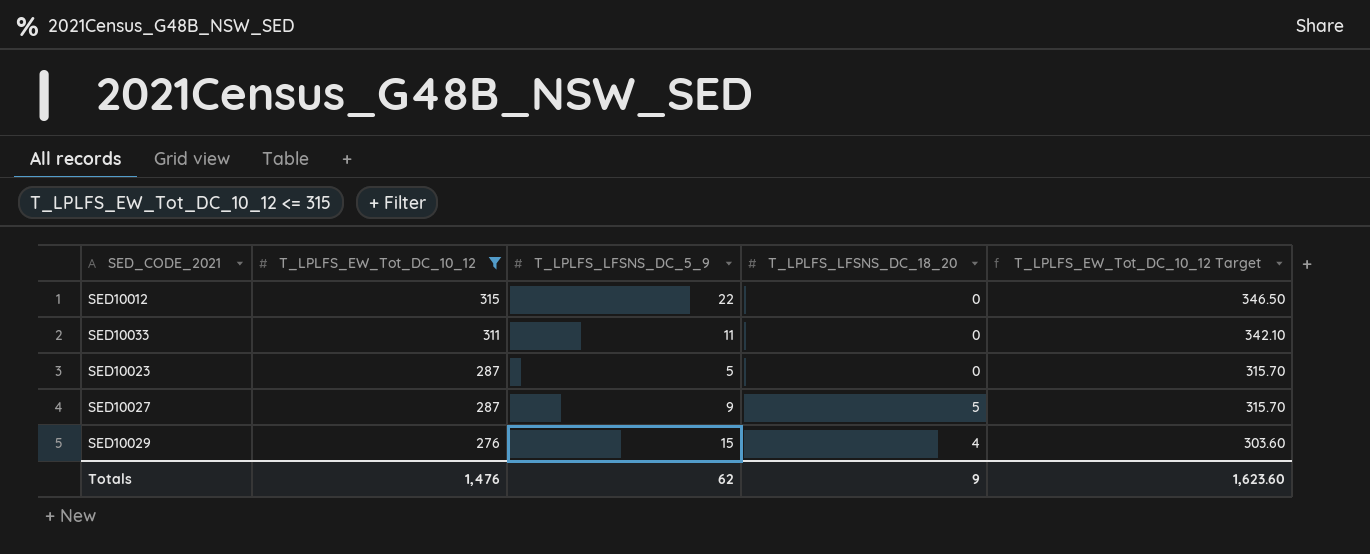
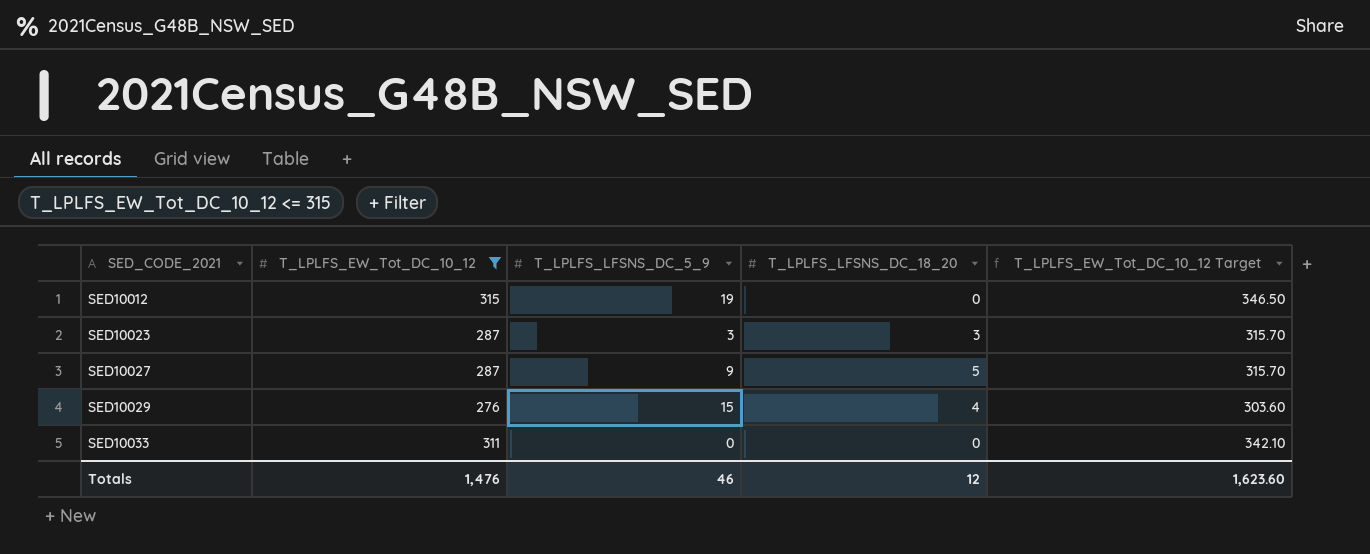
row order: T_LPLFS_EW_Tot_DC_10_12 descending -> SED_CODE_2021 ascending
SED10012 | T_LPLFS_LFSNS_DC_5_9: 22 -> 19
SED10023 | T_LPLFS_LFSNS_DC_5_9: 5 -> 3
SED10023 | T_LPLFS_LFSNS_DC_18_20: 0 -> 3
SED10033 | T_LPLFS_LFSNS_DC_5_9: 11 -> 0
Totals | T_LPLFS_LFSNS_DC_5_9: 62 -> 46
Totals | T_LPLFS_LFSNS_DC_18_20: 9 -> 12

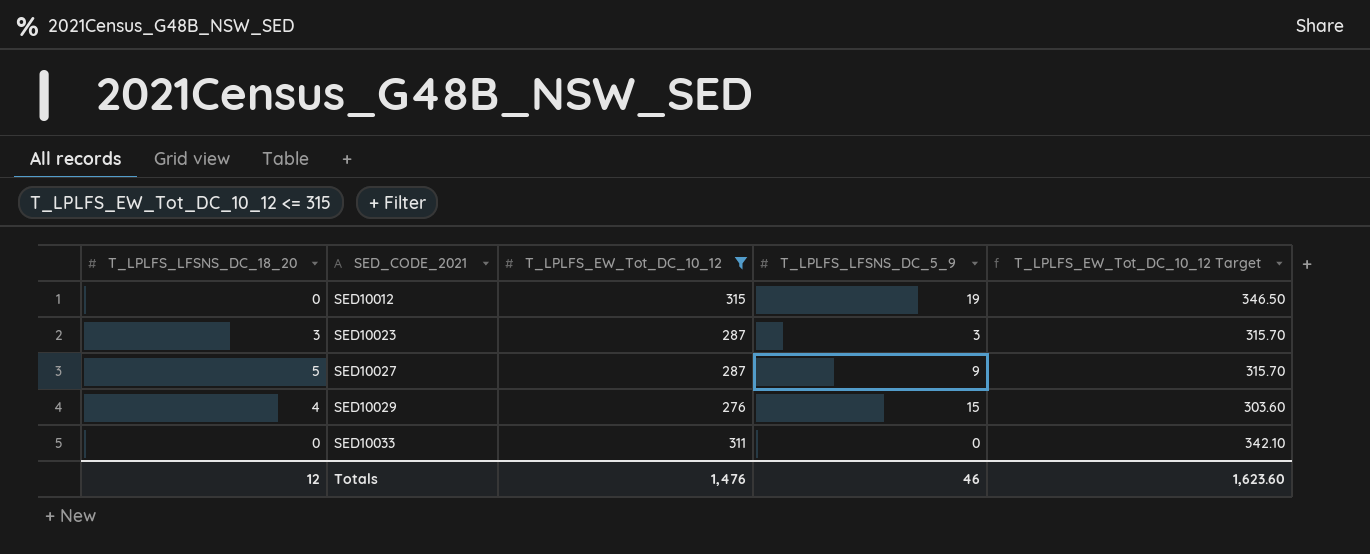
column T_LPLFS_LFSNS_DC_18_20 | position: 4 -> 1

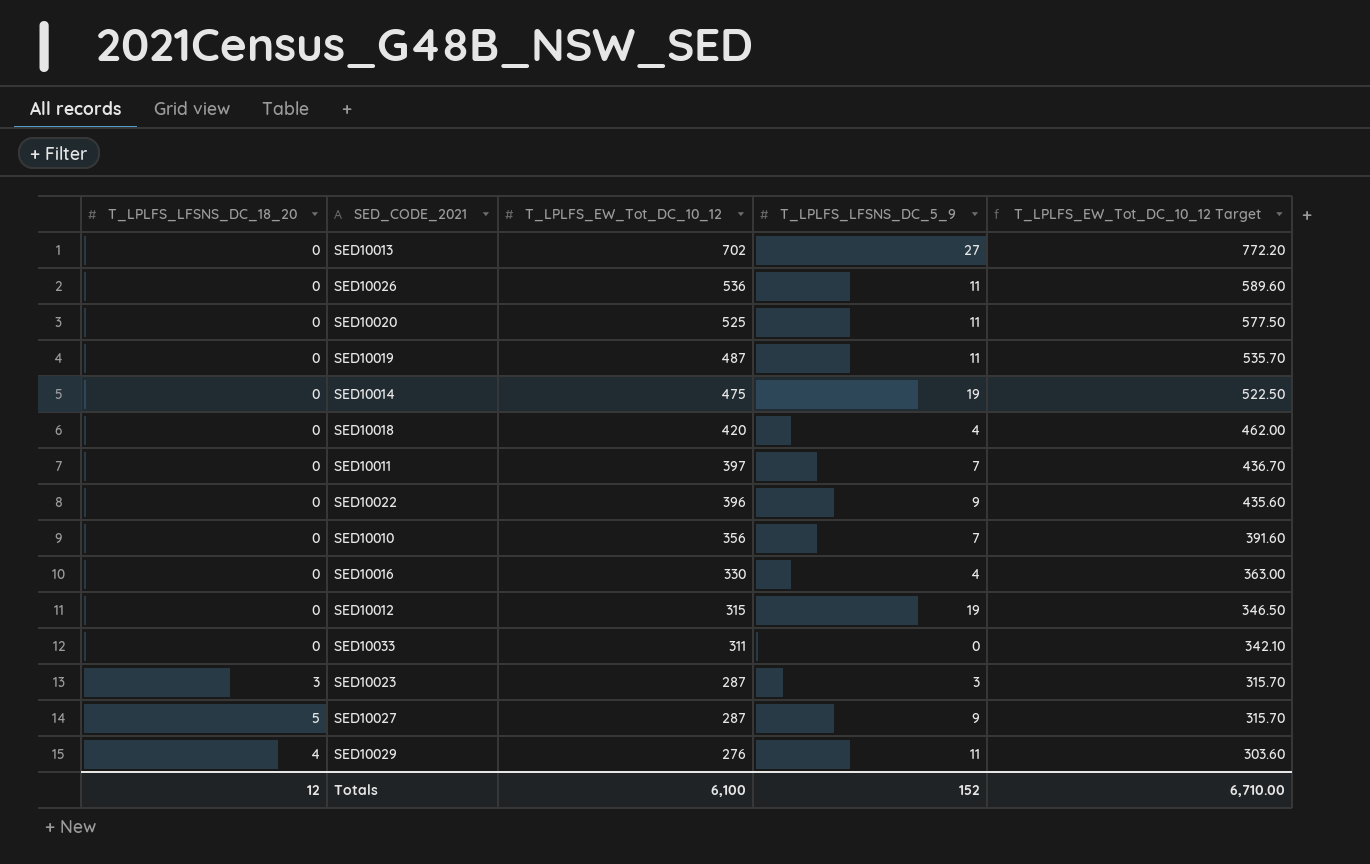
filter: T_LPLFS_EW_Tot_DC_10_12 <= 315 -> none
row order: SED_CODE_2021 ascending -> T_LPLFS_EW_Tot_DC_10_12 descending
SED10029 | T_LPLFS_LFSNS_DC_5_9: 15 -> 11
Totals | T_LPLFS_EW_Tot_DC_10_12: 1,476 -> 6,100
Totals | T_LPLFS_LFSNS_DC_5_9: 46 -> 152
Totals | T_LPLFS_EW_Tot_DC_10_12 Target: 1,623.60 -> 6,710.00

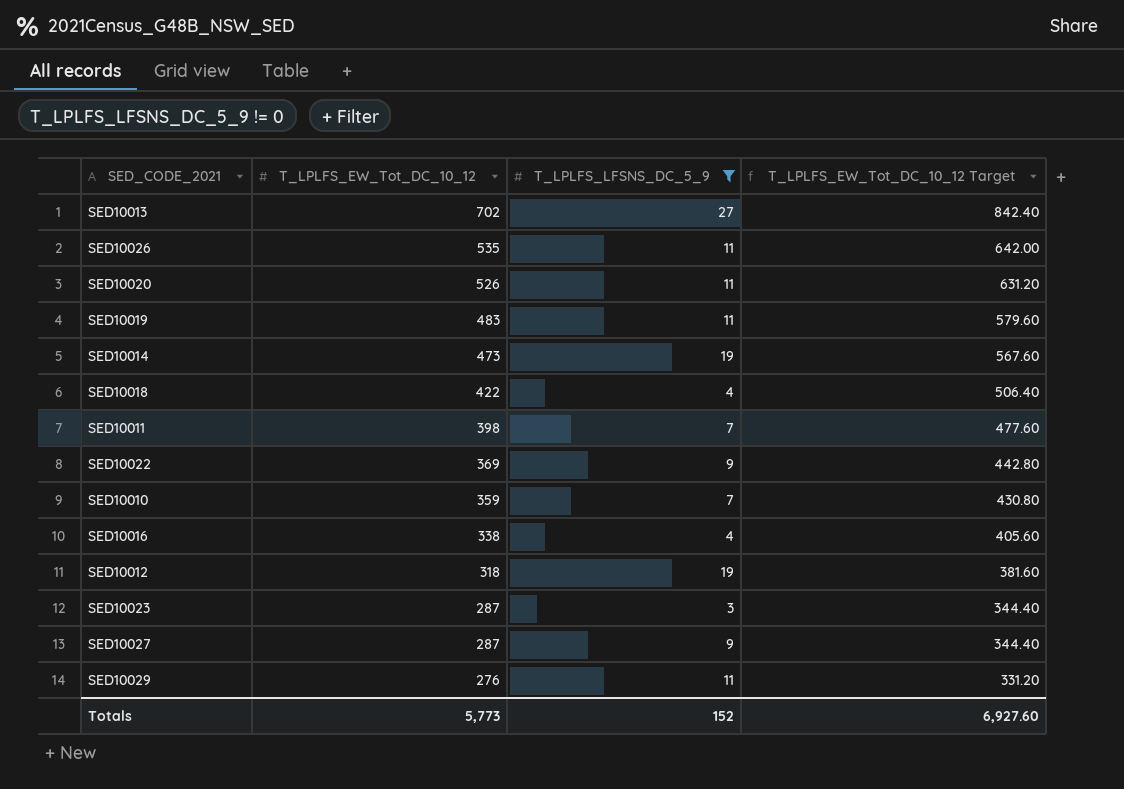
filter: none -> T_LPLFS_LFSNS_DC_5_9 != 0
column T_LPLFS_LFSNS_DC_18_20 | position: 1 -> none
column T_LPLFS_EW_Tot_DC_10_12 Target | formula: [T_LPLFS_EW_Tot_DC_10_12] * 1.1 -> [T_LPLFS_EW_Tot_DC_10_12] * 1.2
SED10026 | T_LPLFS_EW_Tot_DC_10_12: 536 -> 535
SED10020 | T_LPLFS_EW_Tot_DC_10_12: 525 -> 526
SED10019 | T_LPLFS_EW_Tot_DC_10_12: 487 -> 483
SED10014 | T_LPLFS_EW_Tot_DC_10_12: 475 -> 473
SED10018 | T_LPLFS_EW_Tot_DC_10_12: 420 -> 422
SED10011 | T_LPLFS_EW_Tot_DC_10_12: 397 -> 398
SED10022 | T_LPLFS_EW_Tot_DC_10_12: 396 -> 369
SED10010 | T_LPLFS_EW_Tot_DC_10_12: 356 -> 359
SED10016 | T_LPLFS_EW_Tot_DC_10_12: 330 -> 338
SED10012 | T_LPLFS_EW_Tot_DC_10_12: 315 -> 318
Totals | T_LPLFS_EW_Tot_DC_10_12: 6,100 -> 5,773
Totals | T_LPLFS_EW_Tot_DC_10_12 Target: 6,710.00 -> 6,927.60

